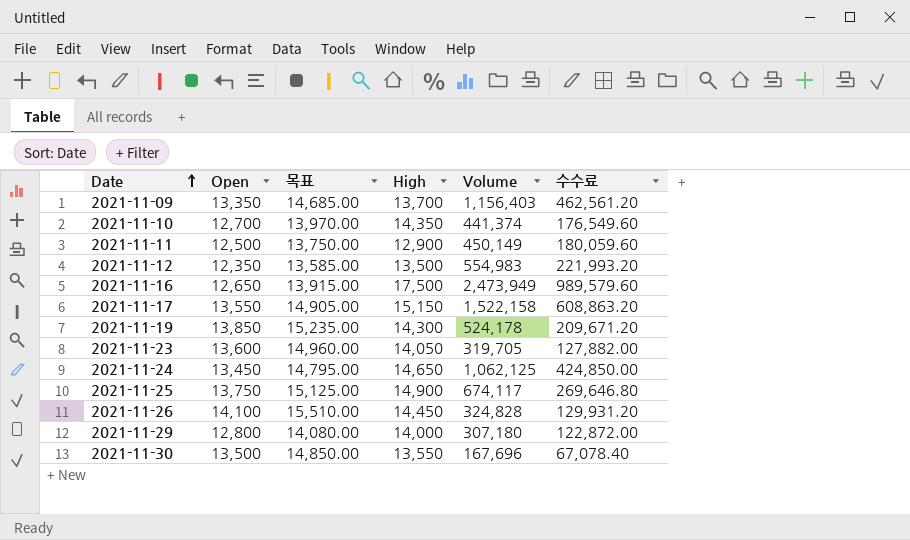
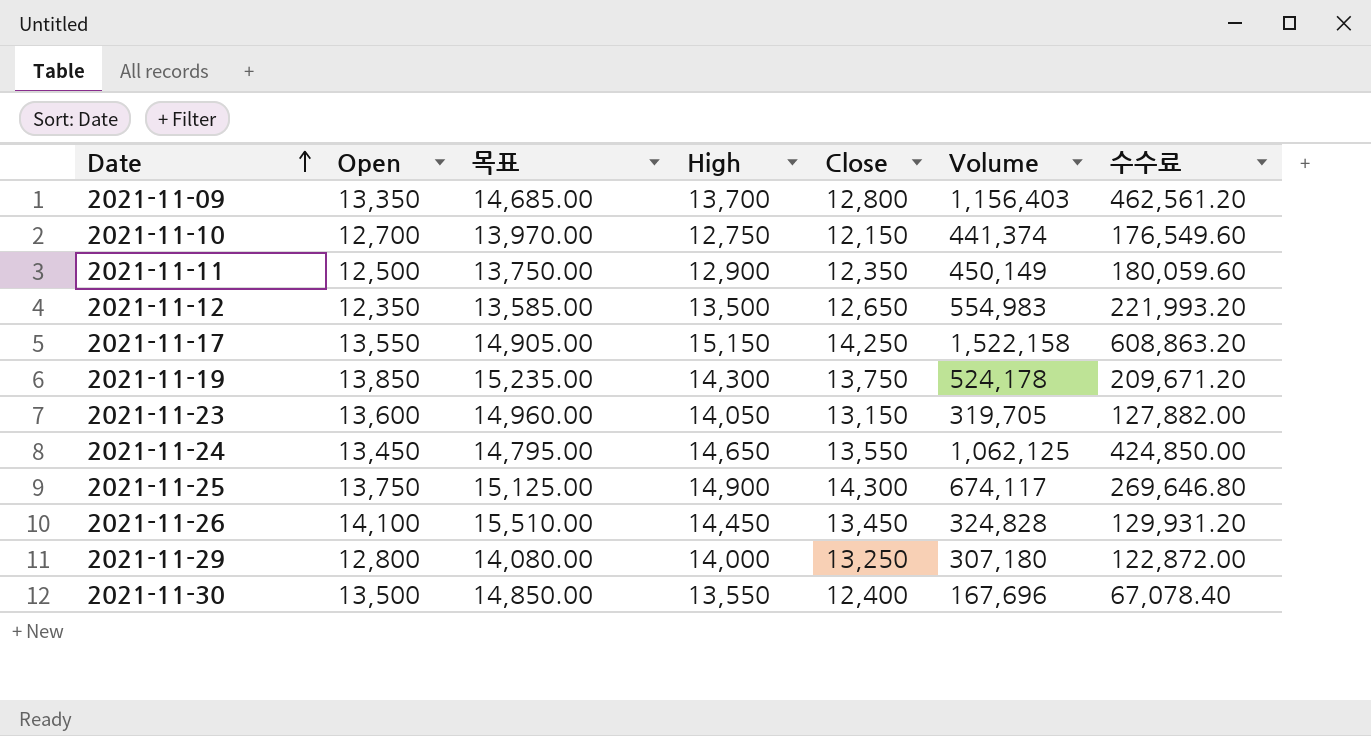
column Close | position: none -> 5
row 2021-11-16: 12,650 | 13,915.00 | 17,500 | 2,473,949 | 989,579.60 -> none
2021-11-10 | High: 14,350 -> 12,750

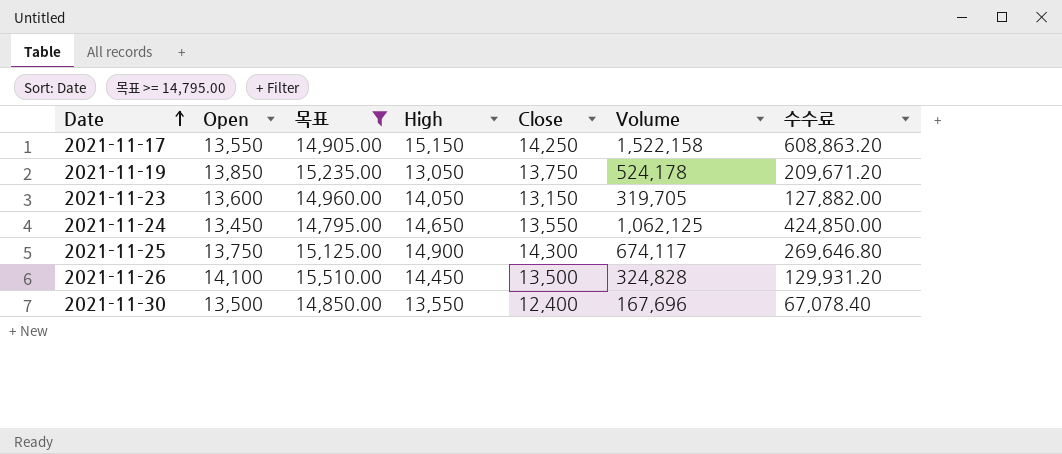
filter: none -> 목표 >= 14,795.00
2021-11-19 | High: 14,300 -> 13,050
2021-11-26 | Close: 13,450 -> 13,500

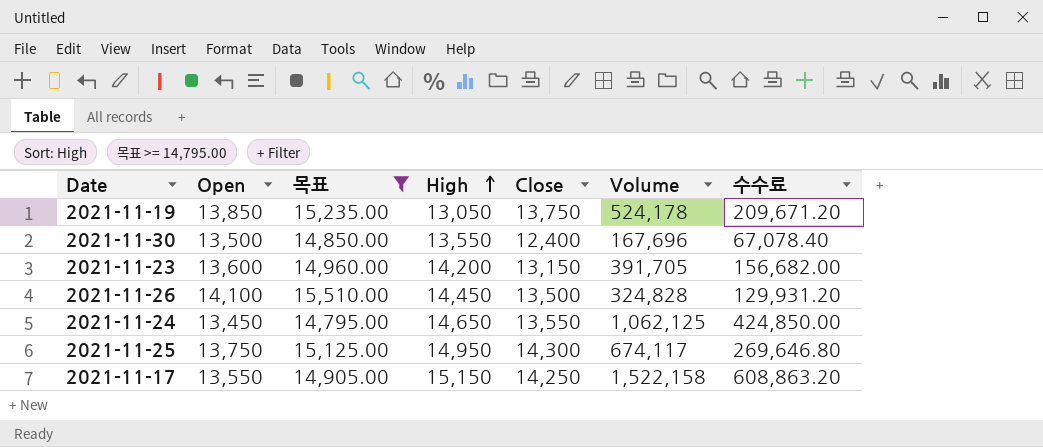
row order: Date ascending -> High ascending
2021-11-23 | High: 14,050 -> 14,200
2021-11-23 | Volume: 319,705 -> 391,705
2021-11-23 | 수수료: 127,882.00 -> 156,682.00
2021-11-25 | High: 14,900 -> 14,950

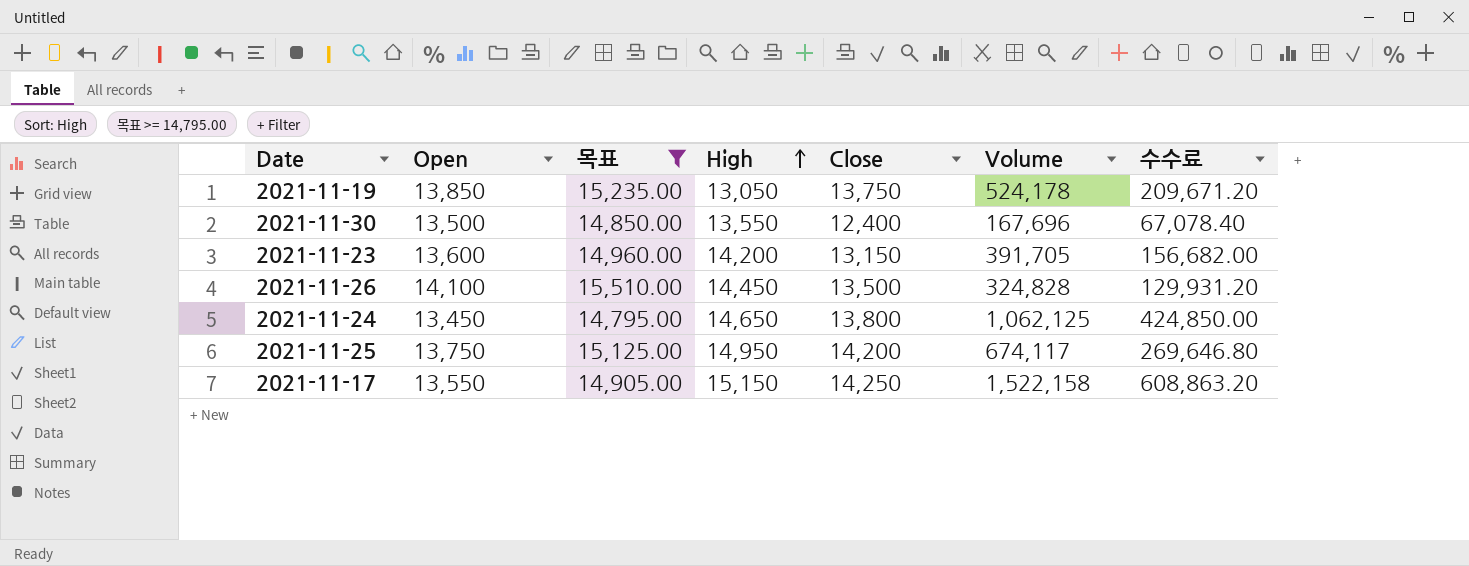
2021-11-24 | Close: 13,550 -> 13,800
2021-11-25 | Close: 14,300 -> 14,200

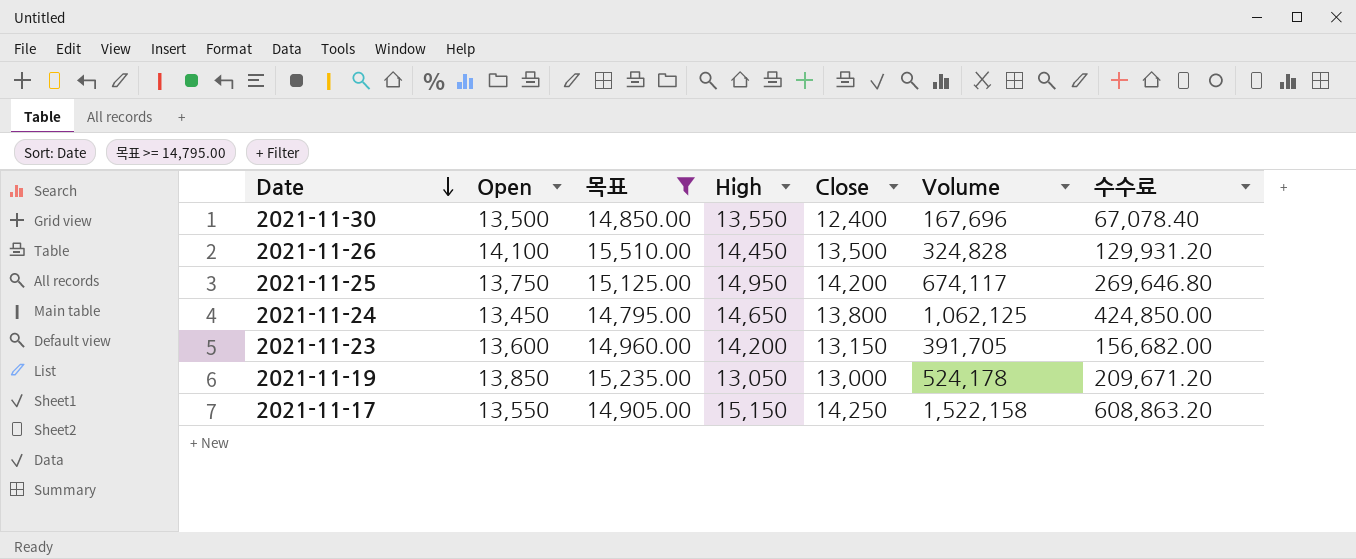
row order: High ascending -> Date descending
2021-11-19 | Close: 13,750 -> 13,000

